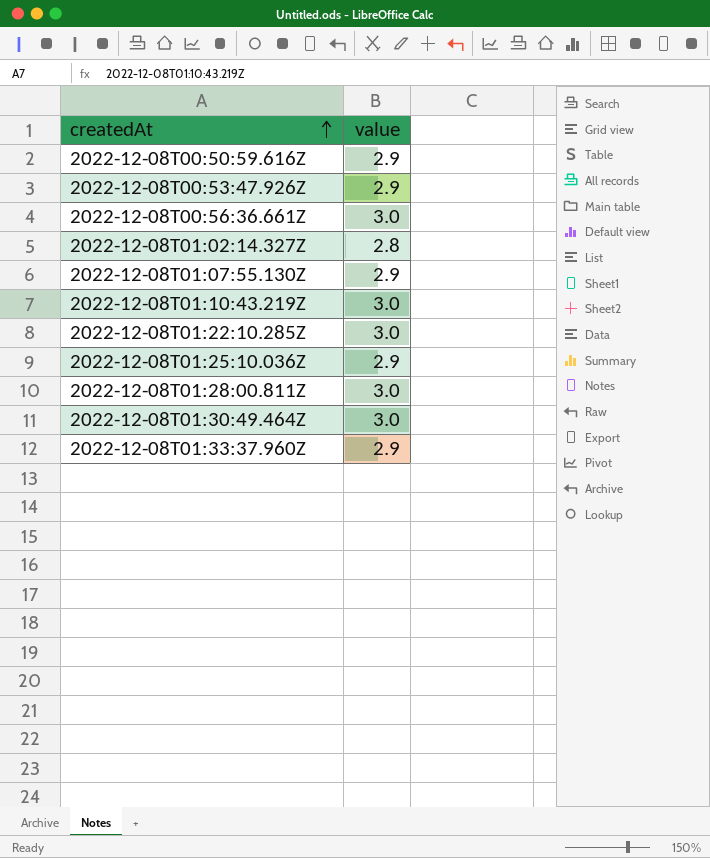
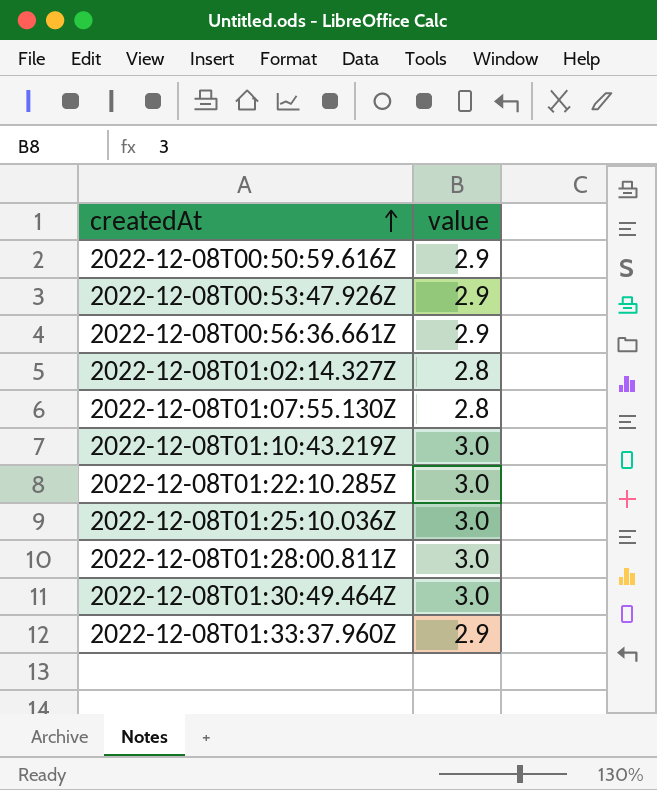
2022-12-08T00:56:36.661Z | value: 3.0 -> 2.9
2022-12-08T01:07:55.130Z | value: 2.9 -> 2.8
2022-12-08T01:25:10.036Z | value: 2.9 -> 3.0

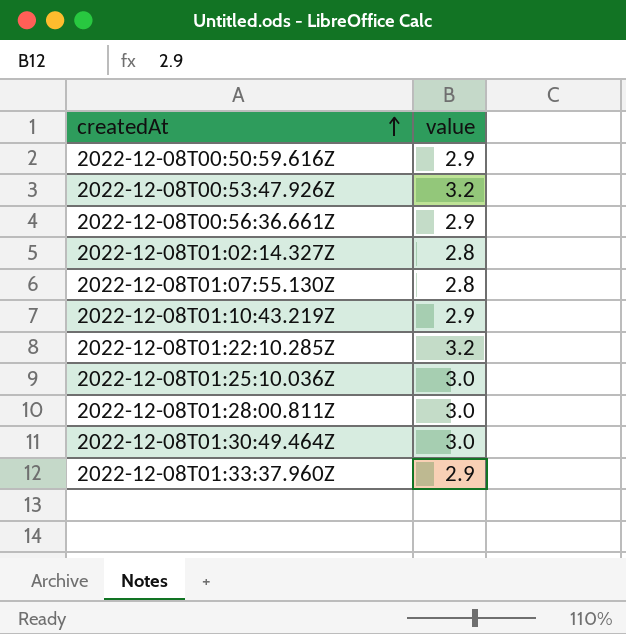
2022-12-08T00:53:47.926Z | value: 2.9 -> 3.2
2022-12-08T01:10:43.219Z | value: 3.0 -> 2.9
2022-12-08T01:22:10.285Z | value: 3.0 -> 3.2

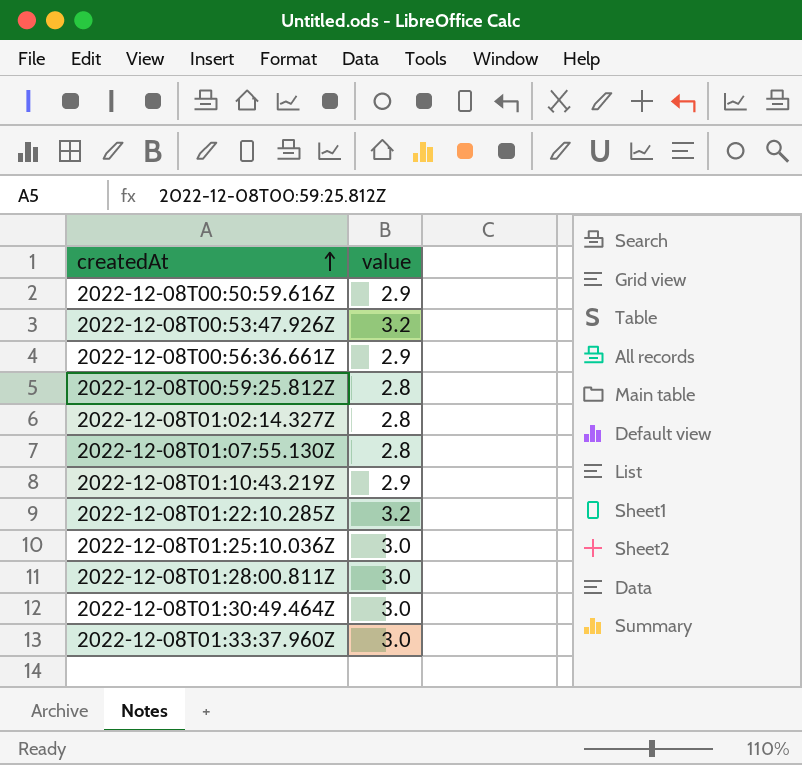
row 2022-12-08T00:59:25.812Z: none -> 2.8
2022-12-08T01:33:37.960Z | value: 2.9 -> 3.0

